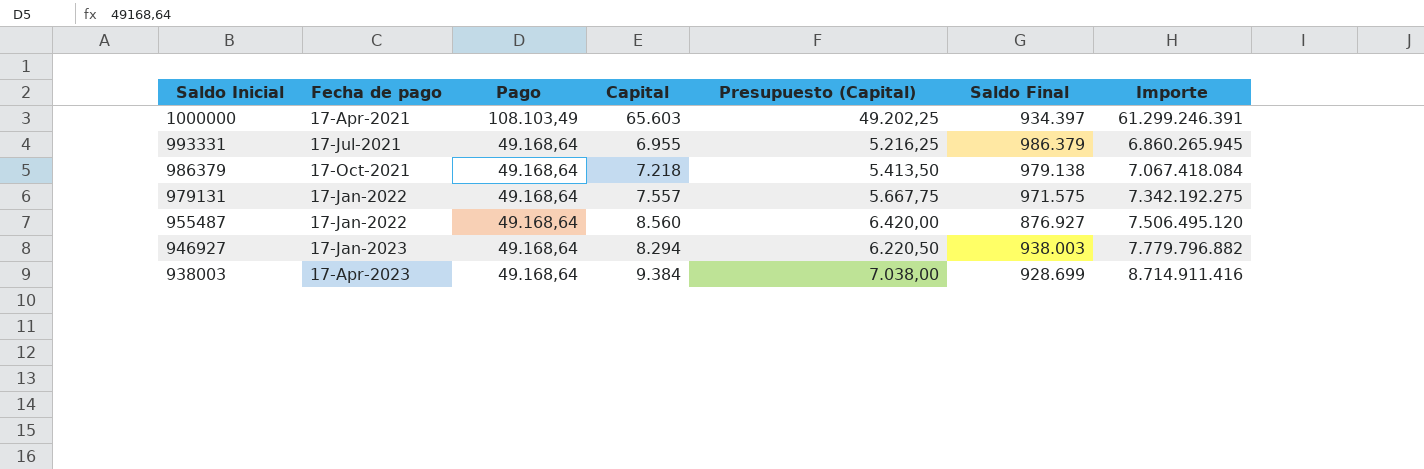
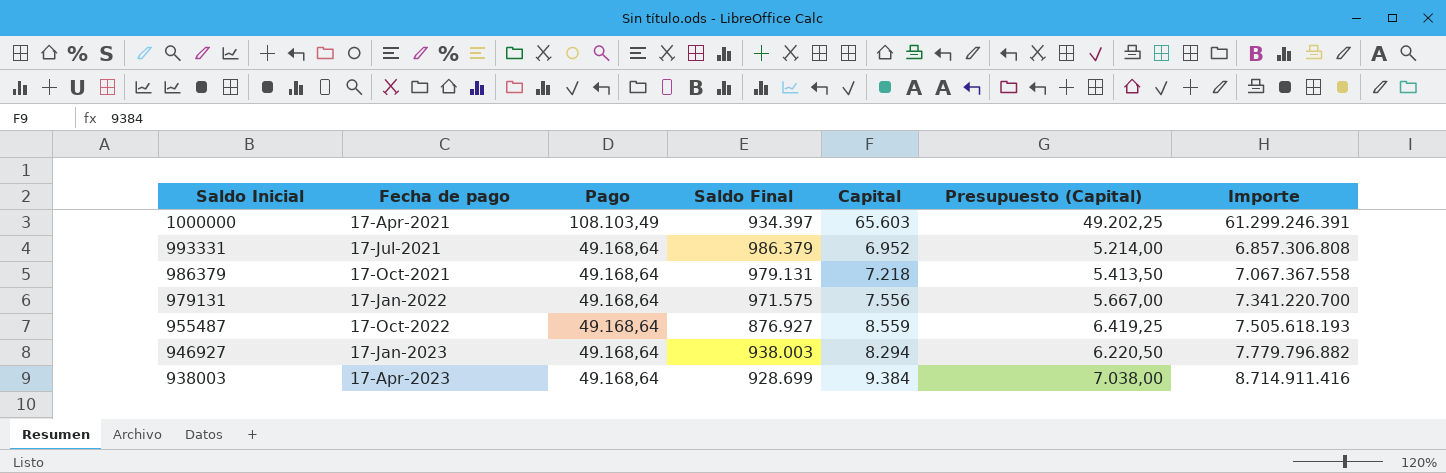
column Saldo Final | position: 6 -> 4
993331 | Capital: 6.955 -> 6.952
993331 | Presupuesto (Capital): 5.216,25 -> 5.214,00
993331 | Importe: 6.860.265.945 -> 6.857.306.808
986379 | Saldo Final: 979.138 -> 979.131
986379 | Importe: 7.067.418.084 -> 7.067.367.558
979131 | Capital: 7.557 -> 7.556
979131 | Presupuesto (Capital): 5.667,75 -> 5.667,00
979131 | Importe: 7.342.192.275 -> 7.341.220.700
955487 | Fecha de pago: 17-Jan-2022 -> 17-Oct-2022
955487 | Capital: 8.560 -> 8.559
955487 | Presupuesto (Capital): 6.420,00 -> 6.419,25
955487 | Importe: 7.506.495.120 -> 7.505.618.193

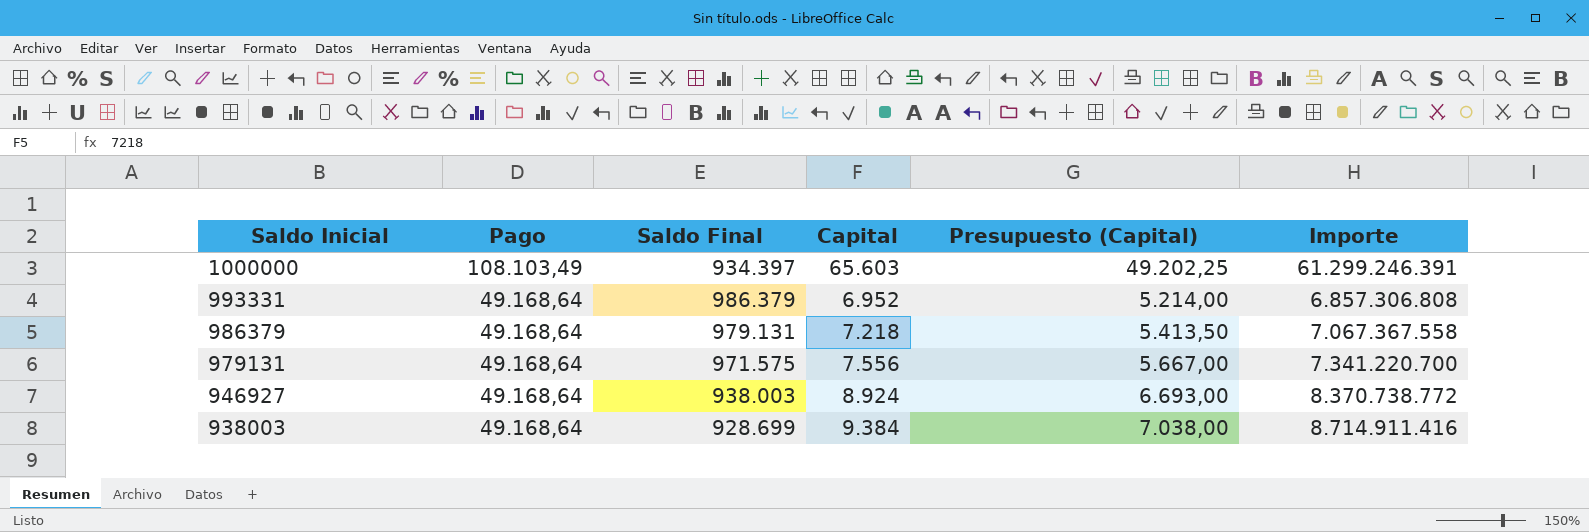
column Fecha de pago | position: 2 -> none
row 955487: 17-Oct-2022 | 49.168,64 | 876.927 | 8.559 | 6.419,25 | 7.505.618.193 -> none
946927 | Capital: 8.294 -> 8.924
946927 | Presupuesto (Capital): 6.220,50 -> 6.693,00
946927 | Importe: 7.779.796.882 -> 8.370.738.772

